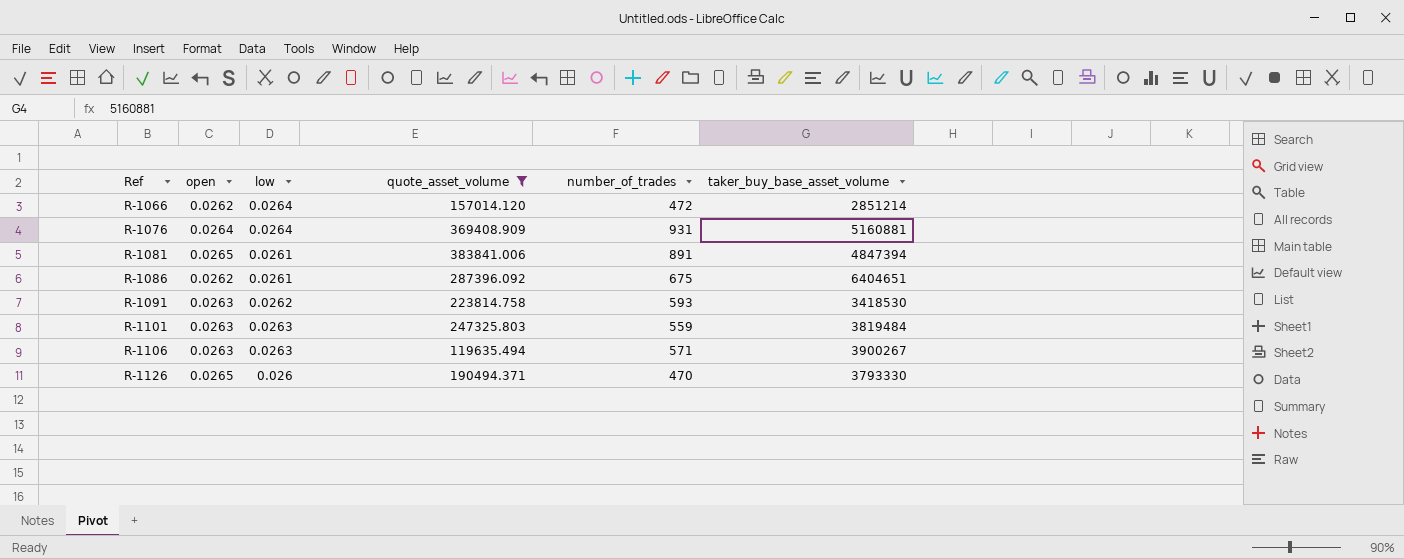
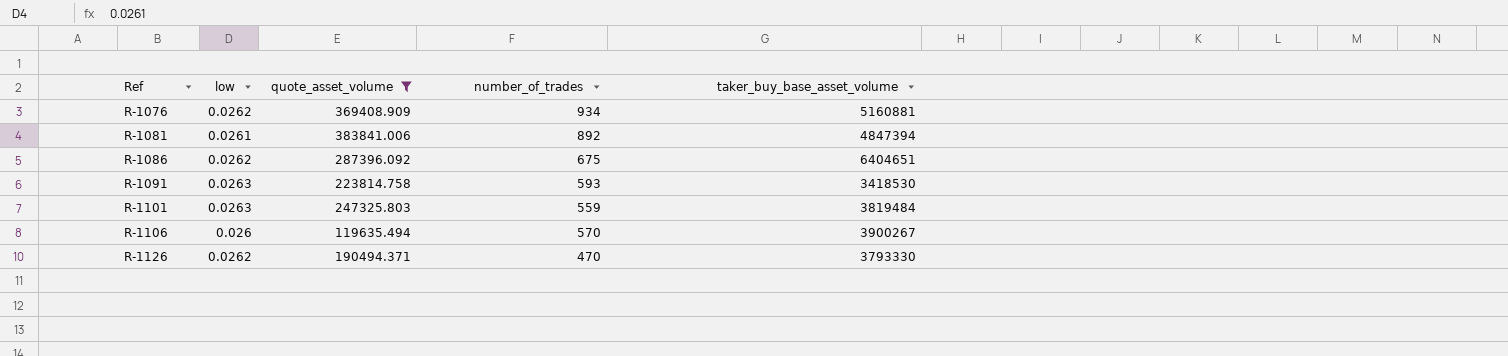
column open | position: 2 -> none
row R-1066: 0.0262 | 0.0264 | 157014.120 | 472 | 2851214 -> none
R-1076 | low: 0.0264 -> 0.0262
R-1076 | number_of_trades: 931 -> 934
R-1081 | number_of_trades: 891 -> 892
R-1086 | low: 0.0261 -> 0.0262
R-1091 | low: 0.0262 -> 0.0263
R-1106 | low: 0.0263 -> 0.026
R-1106 | number_of_trades: 571 -> 570
R-1126 | low: 0.026 -> 0.0262

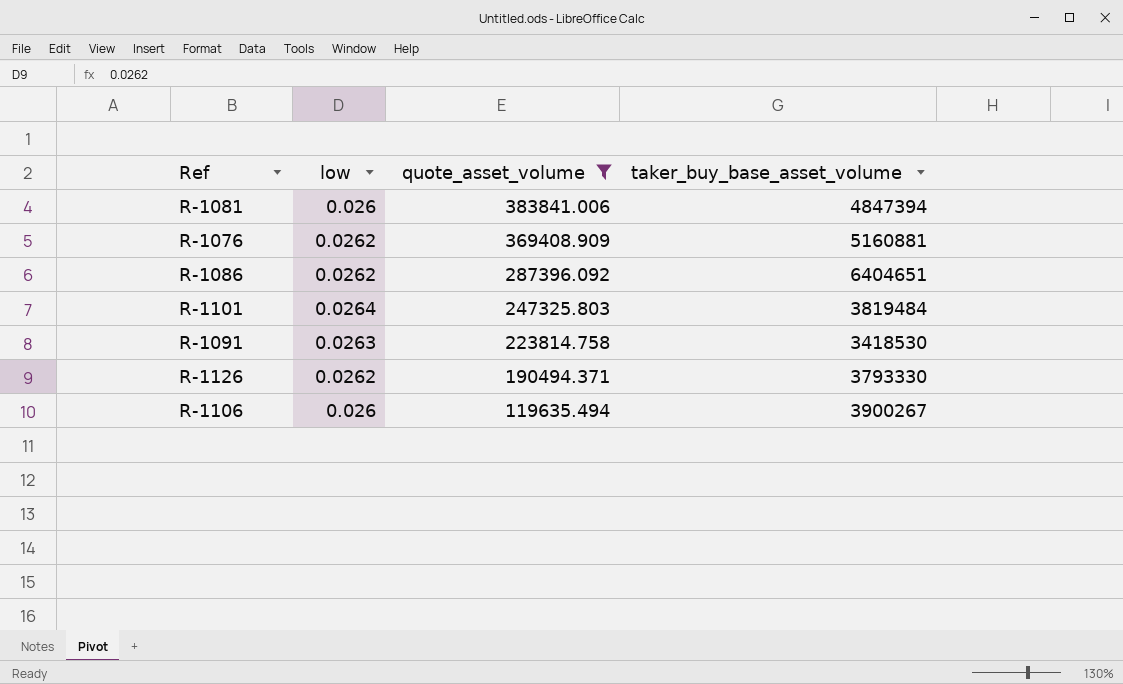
row order: Ref ascending -> quote_asset_volume descending
column number_of_trades | position: 4 -> none
R-1081 | low: 0.0261 -> 0.026
R-1101 | low: 0.0263 -> 0.0264

